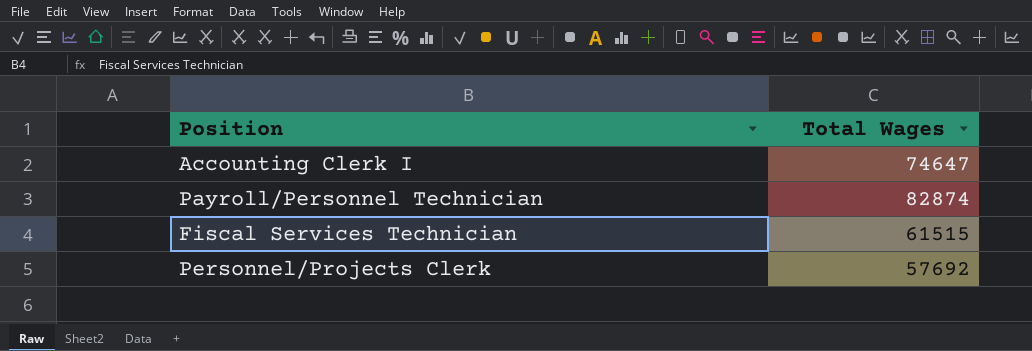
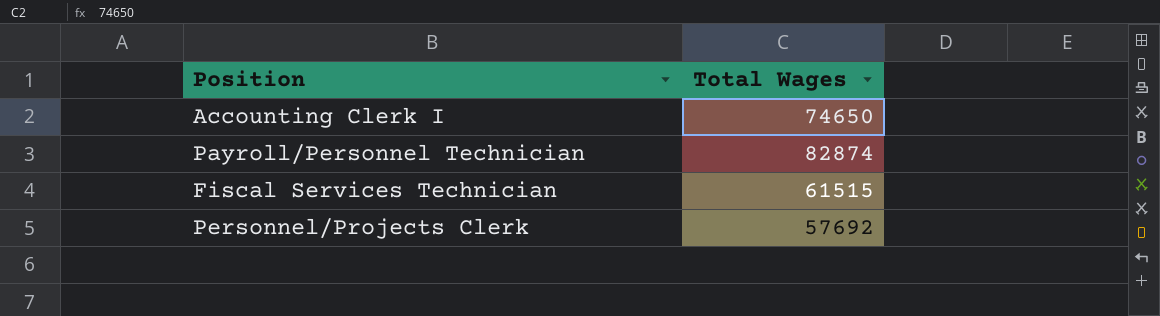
Accounting Clerk I | Total Wages: 74647 -> 74650

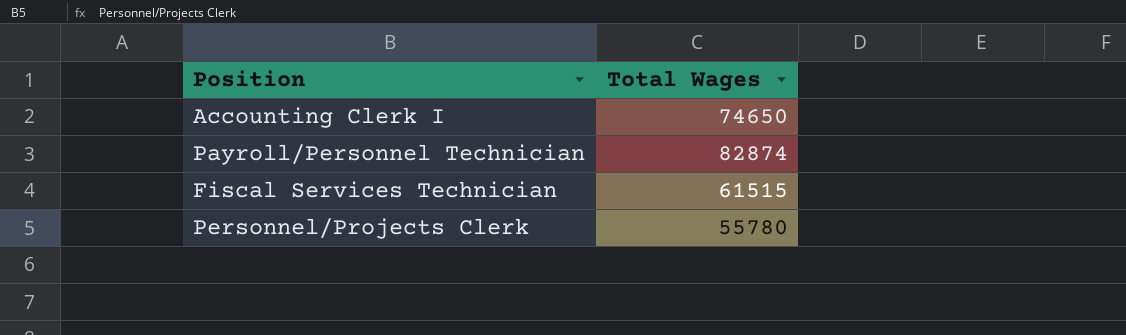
Personnel/Projects Clerk | Total Wages: 57692 -> 55780

